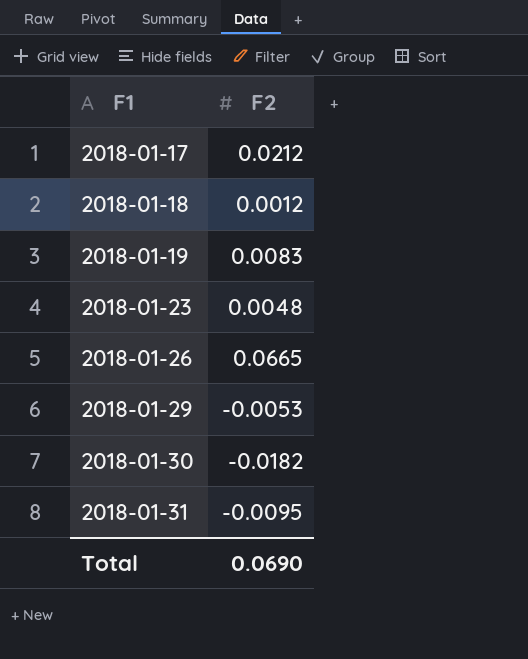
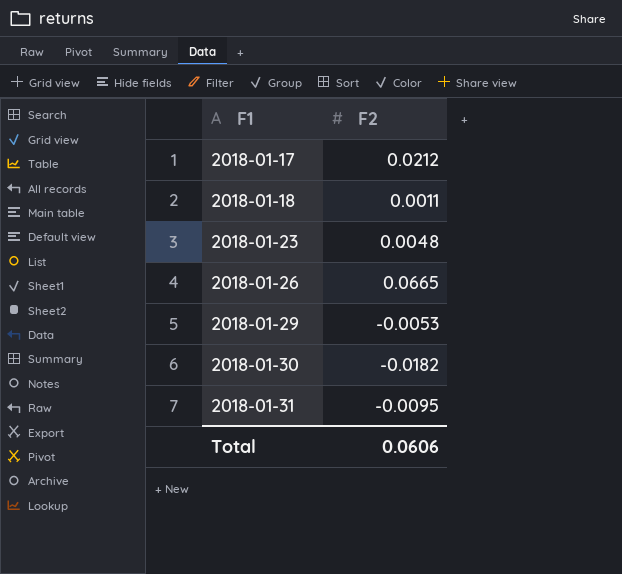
row 2018-01-19: 0.0083 -> none
2018-01-18 | F2: 0.0012 -> 0.0011
Total | F2: 0.0690 -> 0.0606

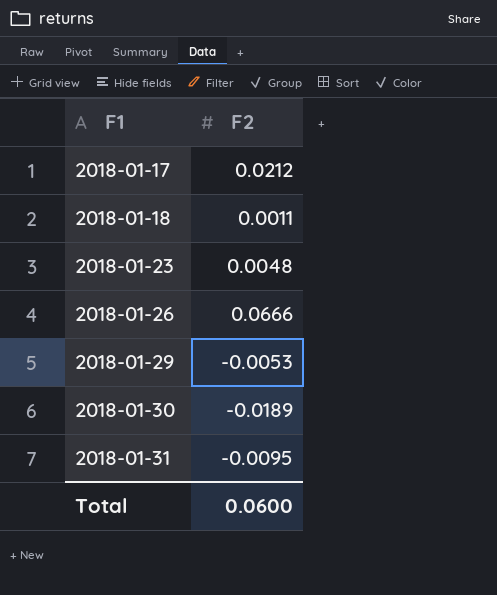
2018-01-26 | F2: 0.0665 -> 0.0666
2018-01-30 | F2: -0.0182 -> -0.0189
Total | F2: 0.0606 -> 0.0600

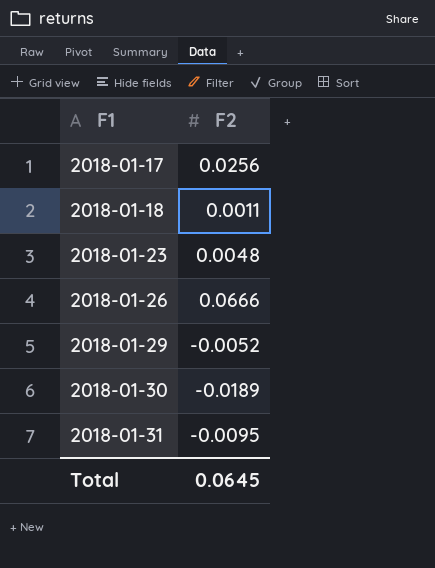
2018-01-17 | F2: 0.0212 -> 0.0256
2018-01-29 | F2: -0.0053 -> -0.0052
Total | F2: 0.0600 -> 0.0645

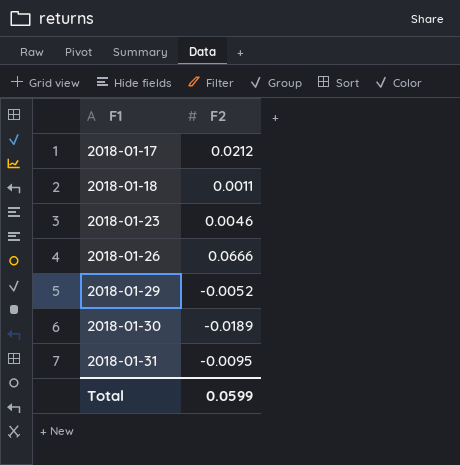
2018-01-17 | F2: 0.0256 -> 0.0212
2018-01-23 | F2: 0.0048 -> 0.0046
Total | F2: 0.0645 -> 0.0599

